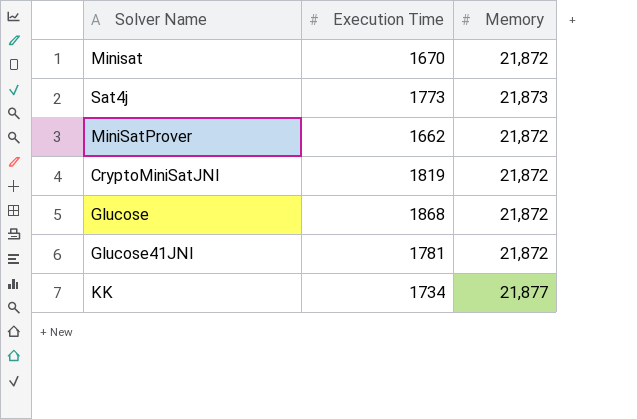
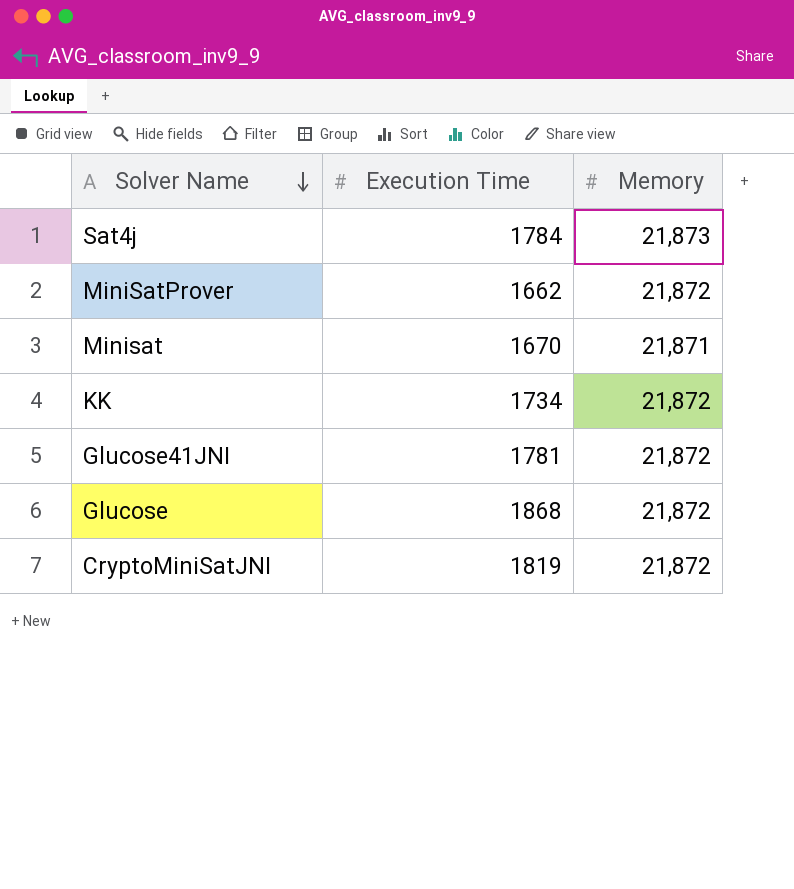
row order: none -> Solver Name descending
Sat4j | Execution Time: 1773 -> 1784
Minisat | Memory: 21,872 -> 21,871
KK | Memory: 21,877 -> 21,872

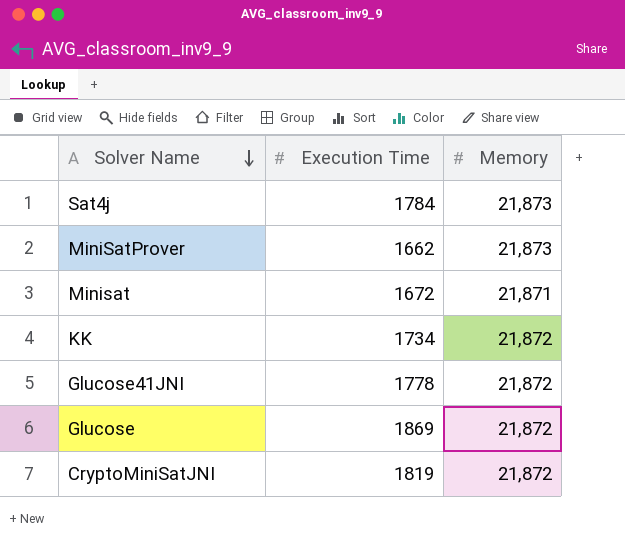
MiniSatProver | Memory: 21,872 -> 21,873
Minisat | Execution Time: 1670 -> 1672
Glucose41JNI | Execution Time: 1781 -> 1778
Glucose | Execution Time: 1868 -> 1869

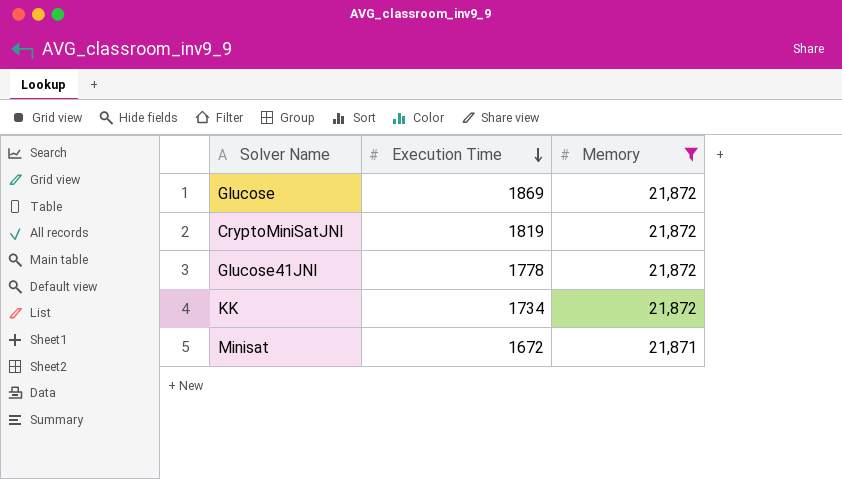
filter: none -> Memory != 21,873
row order: Solver Name descending -> Execution Time descending

